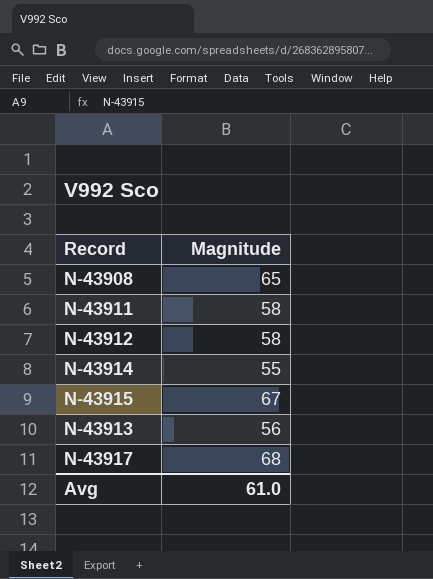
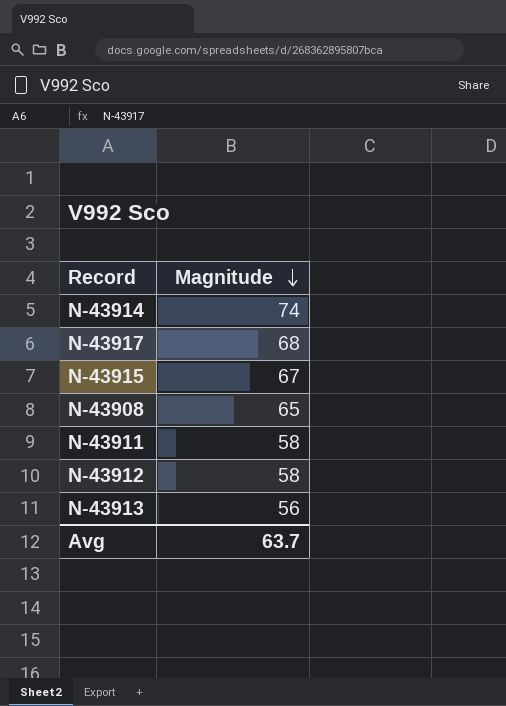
row order: none -> Magnitude descending
N-43914 | Magnitude: 55 -> 74
Avg | Magnitude: 61.0 -> 63.7

